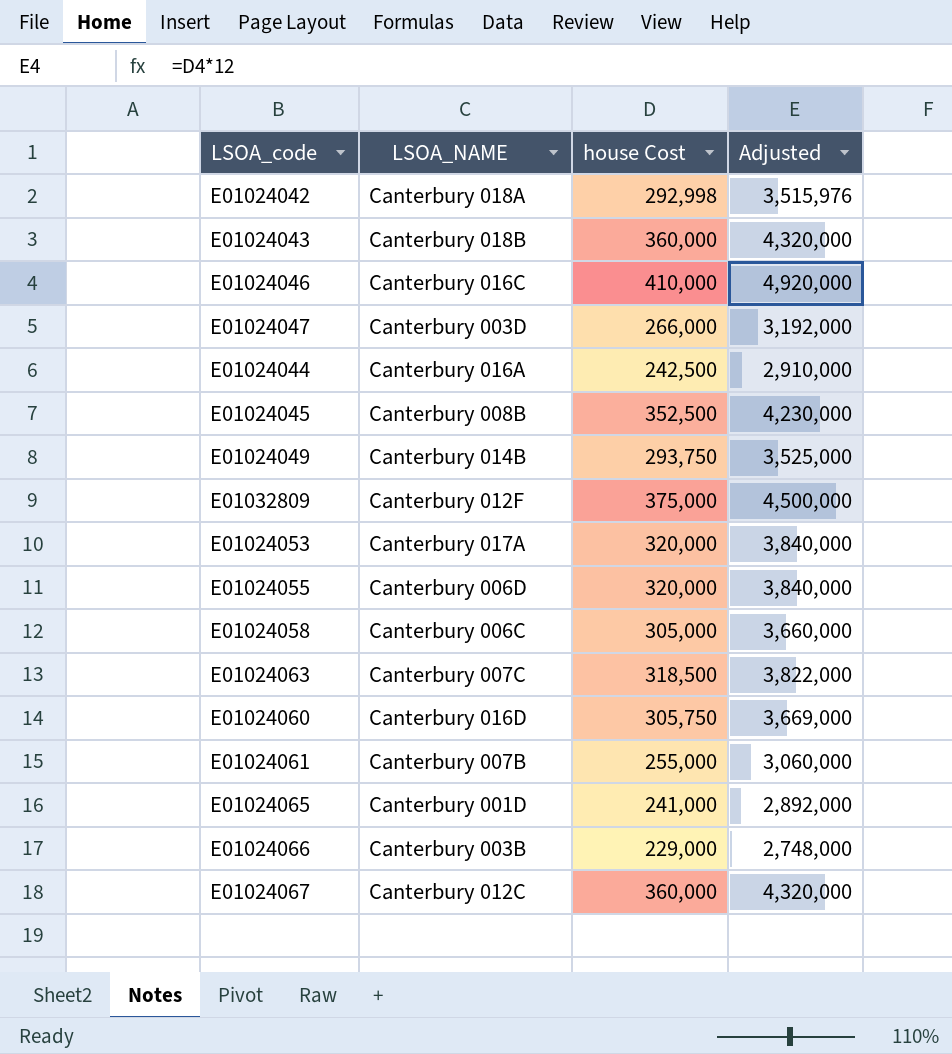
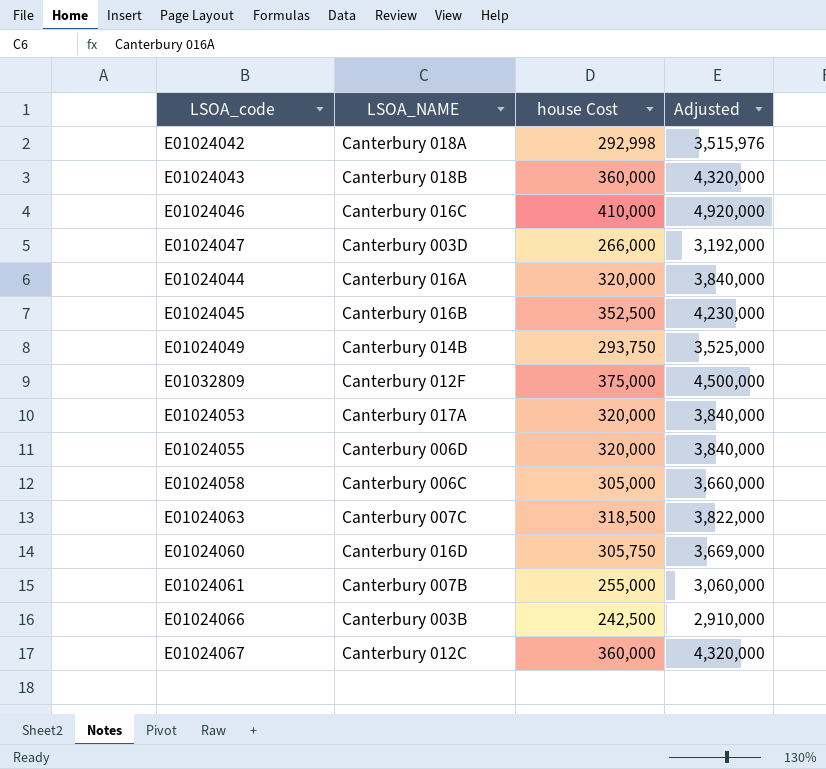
row E01024065: Canterbury 001D | 241,000 | 2,892,000 -> none
E01024044 | house Cost: 242,500 -> 320,000
E01024044 | Adjusted: 2,910,000 -> 3,840,000
E01024045 | LSOA_NAME: Canterbury 008B -> Canterbury 016B
E01024066 | house Cost: 229,000 -> 242,500
E01024066 | Adjusted: 2,748,000 -> 2,910,000

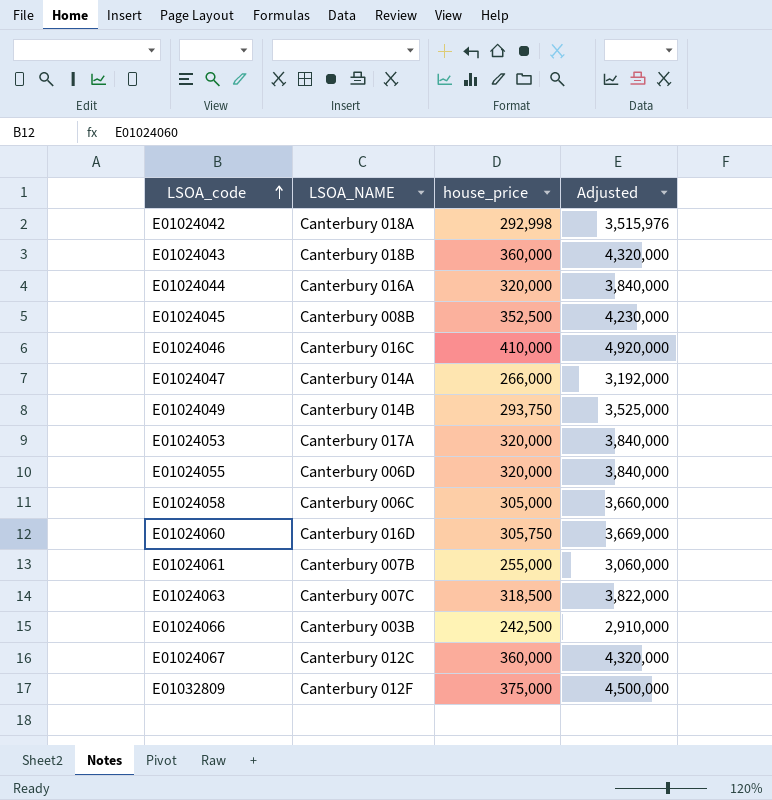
row order: none -> LSOA_code ascending
column name: house Cost -> house_price
E01024045 | LSOA_NAME: Canterbury 016B -> Canterbury 008B
E01024047 | LSOA_NAME: Canterbury 003D -> Canterbury 014A

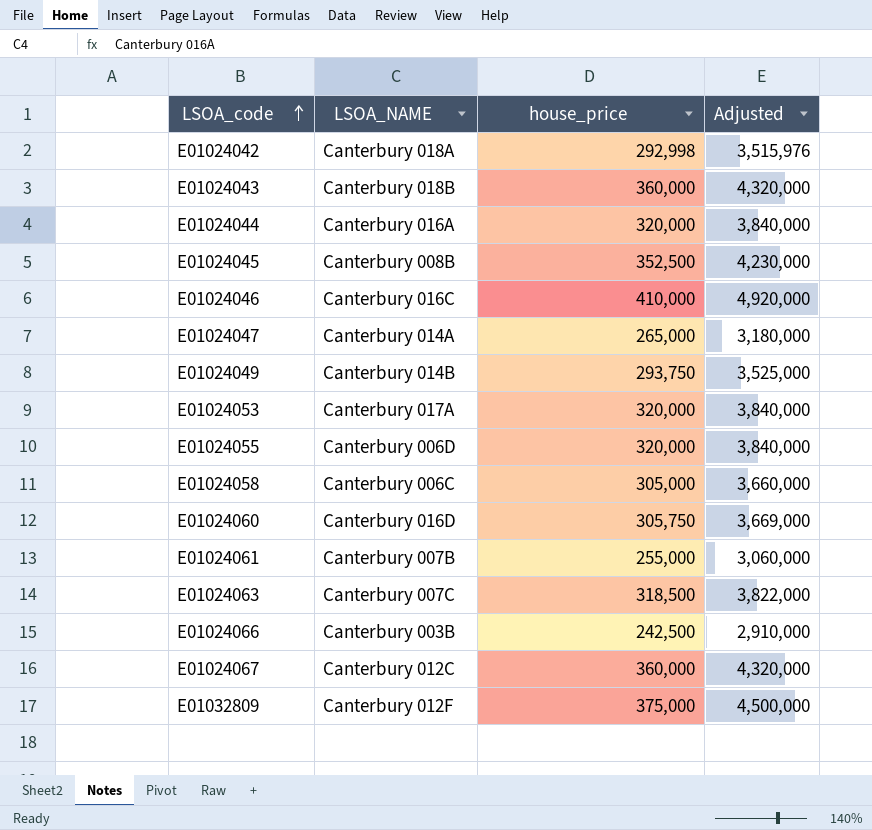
E01024047 | house_price: 266,000 -> 265,000
E01024047 | Adjusted: 3,192,000 -> 3,180,000

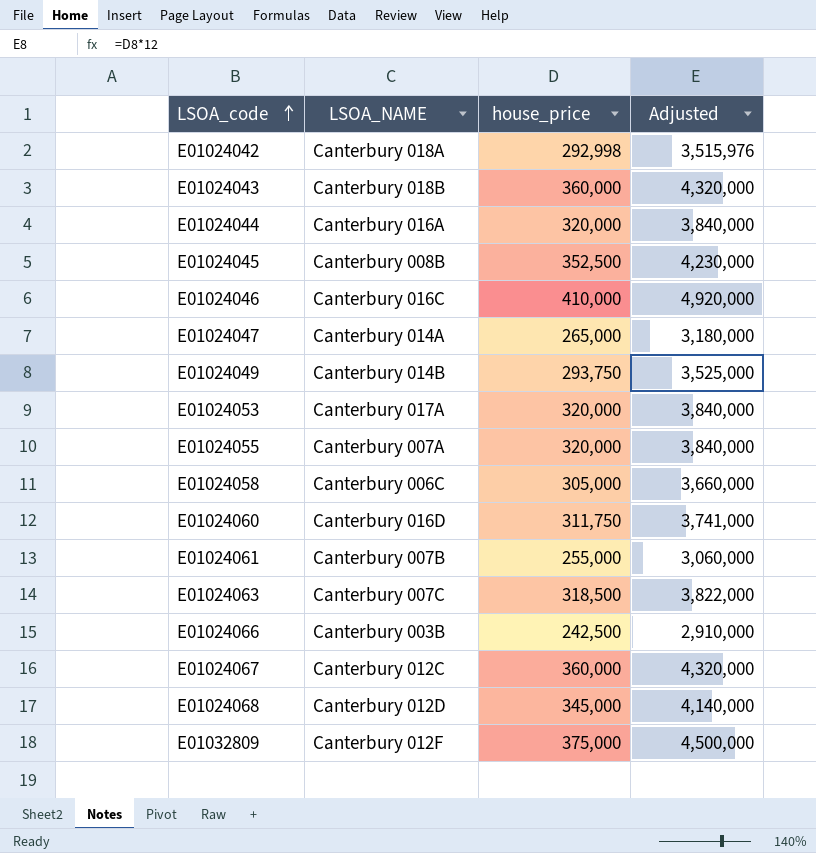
E01024055 | LSOA_NAME: Canterbury 006D -> Canterbury 007A
E01024060 | house_price: 305,750 -> 311,750
E01024060 | Adjusted: 3,669,000 -> 3,741,000
row E01024068: none -> Canterbury 012D | 345,000 | 4,140,000

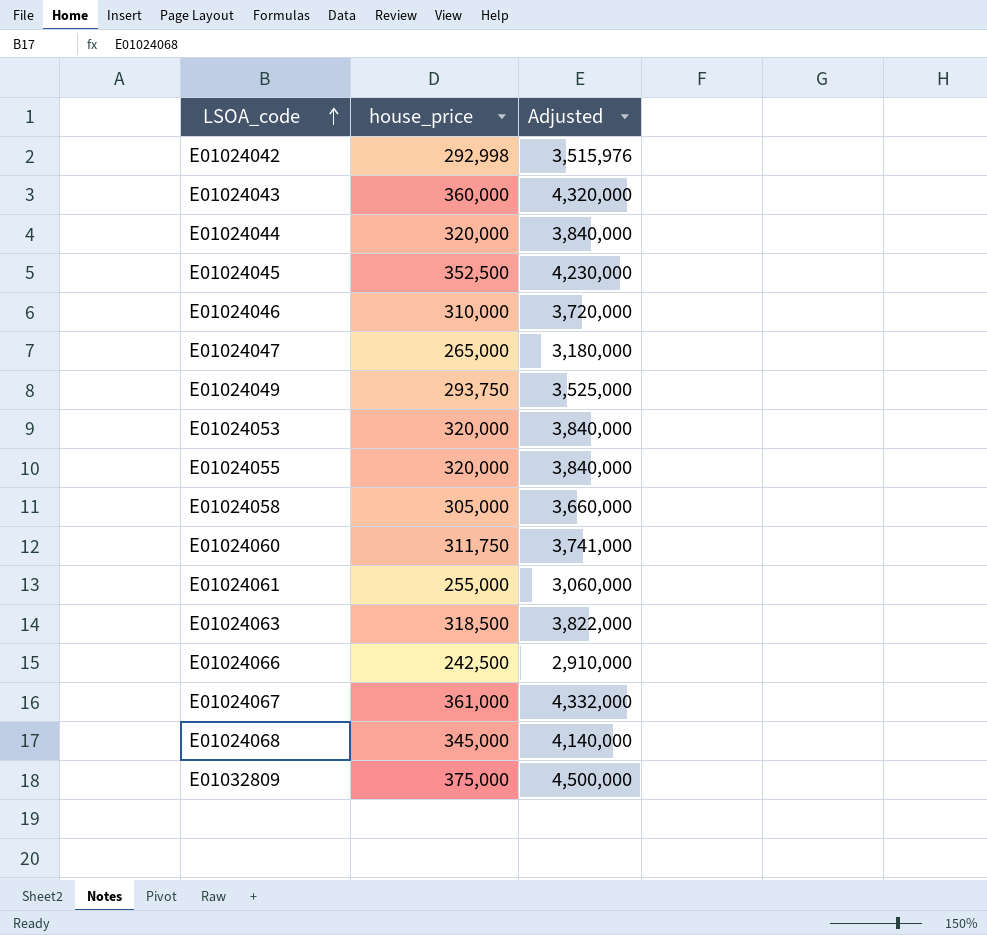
column LSOA_NAME | position: 2 -> none
E01024046 | house_price: 410,000 -> 310,000
E01024046 | Adjusted: 4,920,000 -> 3,720,000
E01024067 | house_price: 360,000 -> 361,000
E01024067 | Adjusted: 4,320,000 -> 4,332,000

